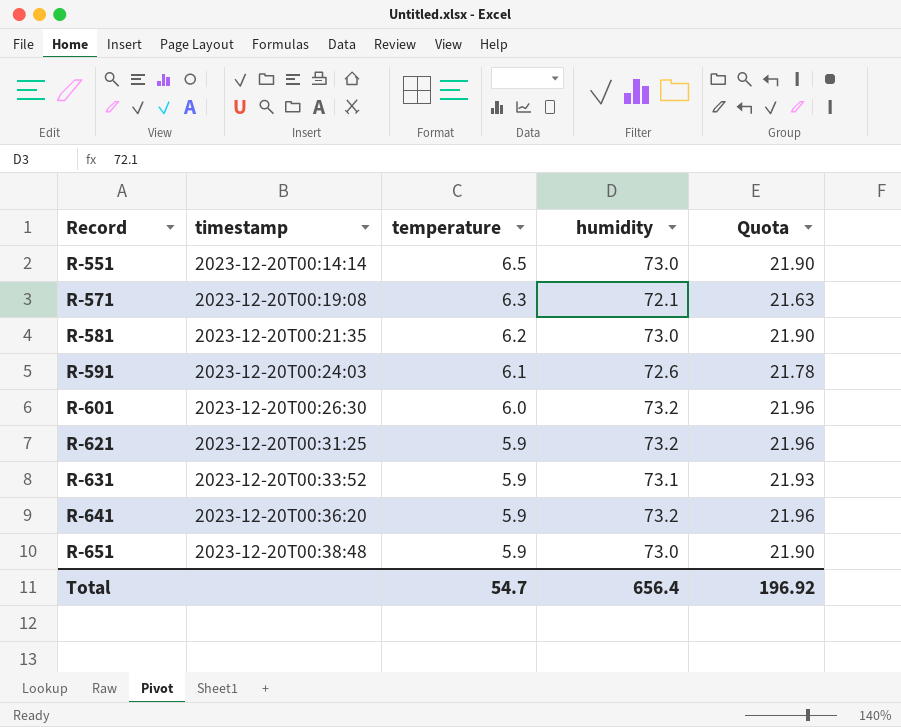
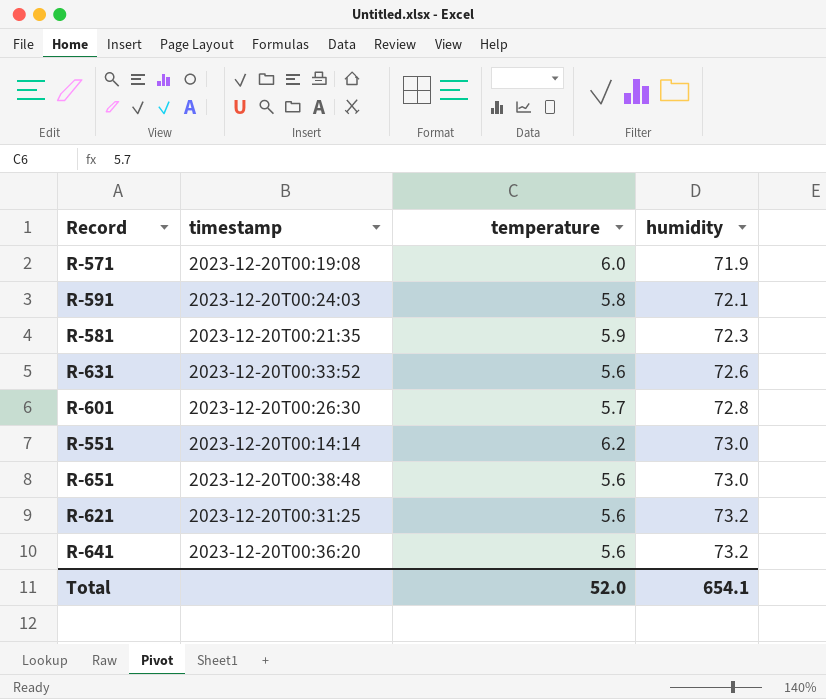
row order: Record ascending -> humidity ascending
column Quota | formula: [humidity] * 0.3 -> none
R-571 | temperature: 6.3 -> 6.0
R-571 | humidity: 72.1 -> 71.9
R-591 | temperature: 6.1 -> 5.8
R-591 | humidity: 72.6 -> 72.1
R-581 | temperature: 6.2 -> 5.9
R-581 | humidity: 73.0 -> 72.3
R-631 | temperature: 5.9 -> 5.6
R-631 | humidity: 73.1 -> 72.6
R-601 | temperature: 6.0 -> 5.7
R-601 | humidity: 73.2 -> 72.8
R-551 | temperature: 6.5 -> 6.2
R-651 | temperature: 5.9 -> 5.6
R-621 | temperature: 5.9 -> 5.6
R-641 | temperature: 5.9 -> 5.6
Total | temperature: 54.7 -> 52.0
Total | humidity: 656.4 -> 654.1

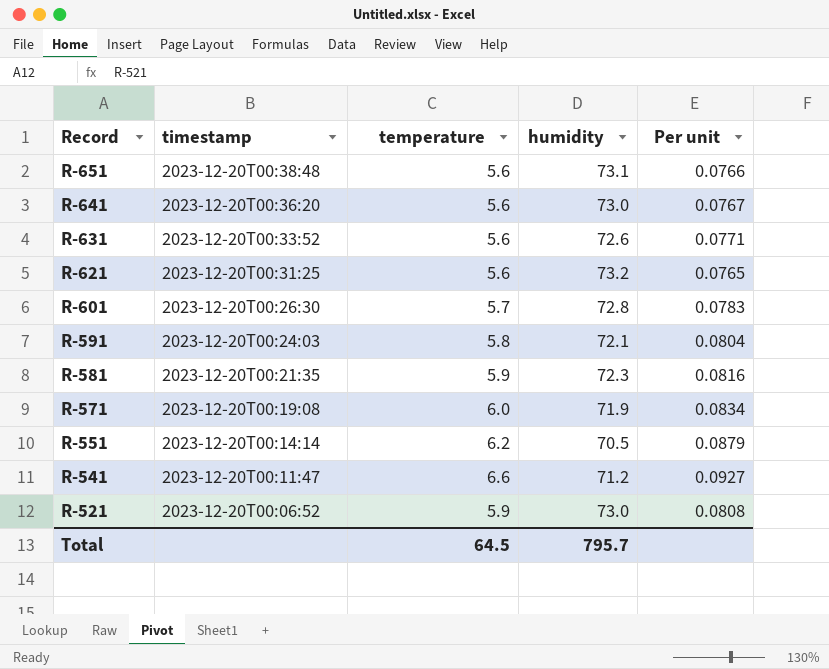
row order: humidity ascending -> Record descending
column Per unit | formula: none -> [temperature] / [humidity]
R-651 | humidity: 73.0 -> 73.1
R-641 | humidity: 73.2 -> 73.0
R-551 | humidity: 73.0 -> 70.5
row R-541: none -> 2023-12-20T00:11:47 | 6.6 | 71.2 | 0.0927
row R-521: none -> 2023-12-20T00:06:52 | 5.9 | 73.0 | 0.0808
Total | temperature: 52.0 -> 64.5
Total | humidity: 654.1 -> 795.7

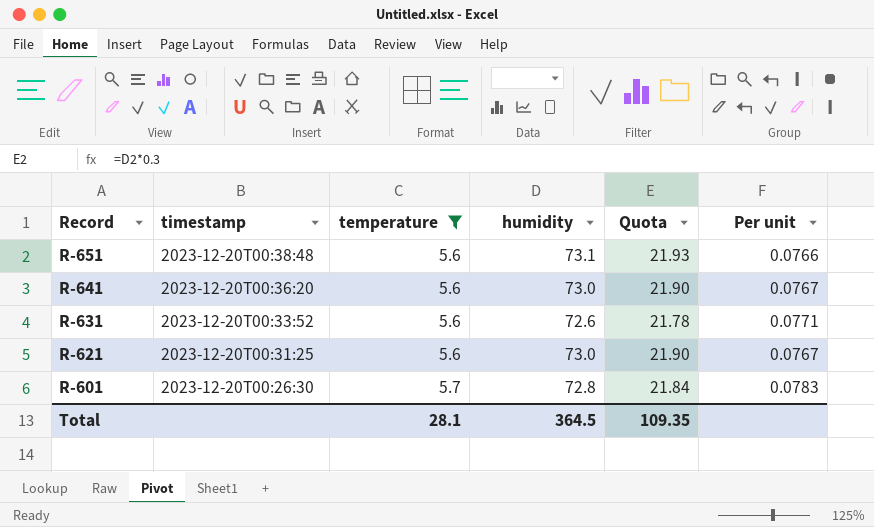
filter: none -> temperature <= 5.7
column Quota | formula: none -> [humidity] * 0.3
R-621 | humidity: 73.2 -> 73.0
R-621 | Per unit: 0.0765 -> 0.0767
Total | temperature: 64.5 -> 28.1
Total | humidity: 795.7 -> 364.5

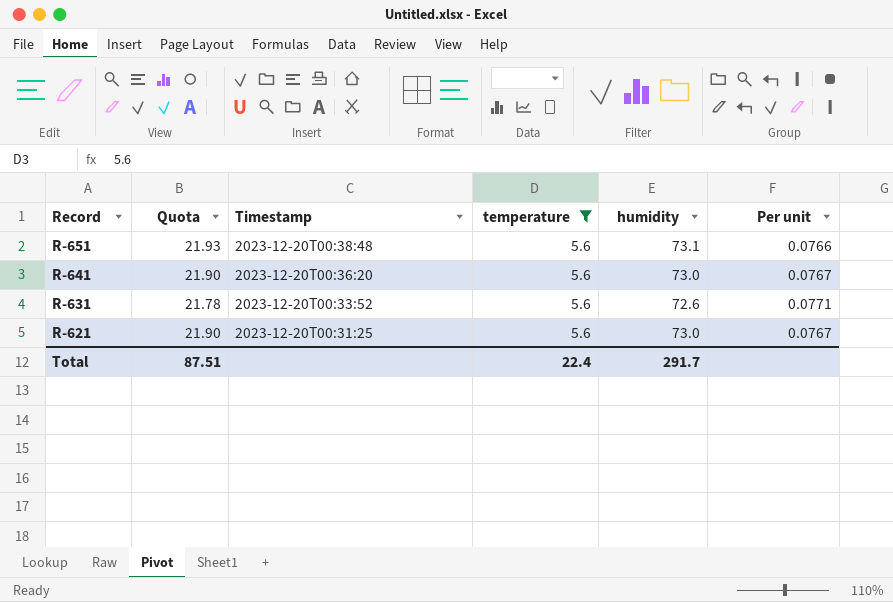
column Quota | position: 5 -> 2
column name: timestamp -> Timestamp
row R-601: 2023-12-20T00:26:30 | 5.7 | 72.8 | 21.84 | 0.0783 -> none
Total | Quota: 109.35 -> 87.51
Total | temperature: 28.1 -> 22.4
Total | humidity: 364.5 -> 291.7

